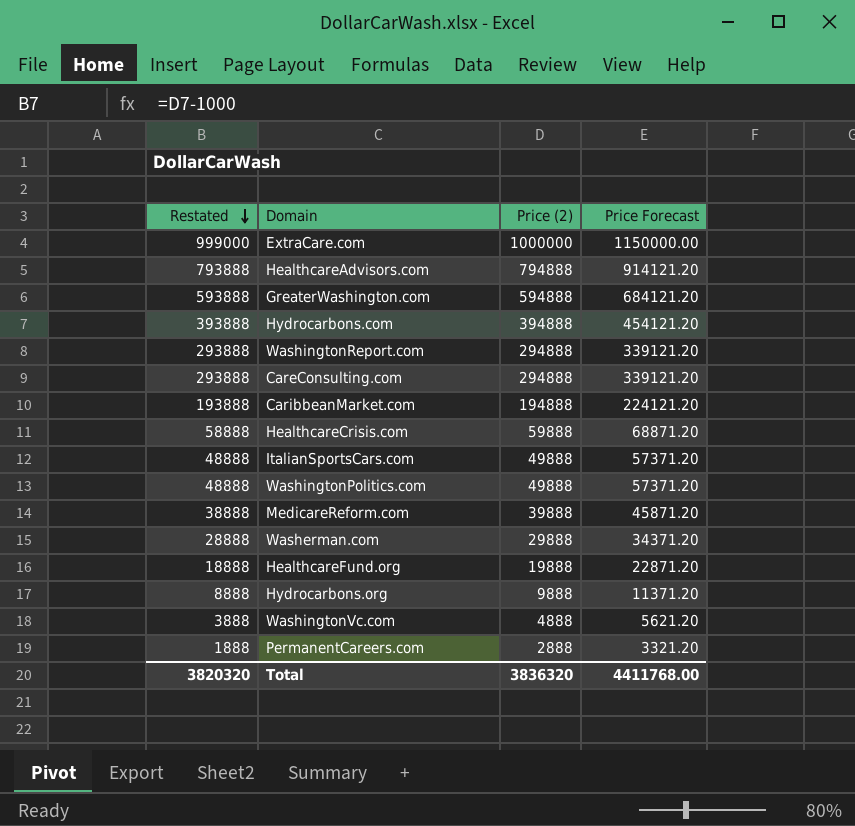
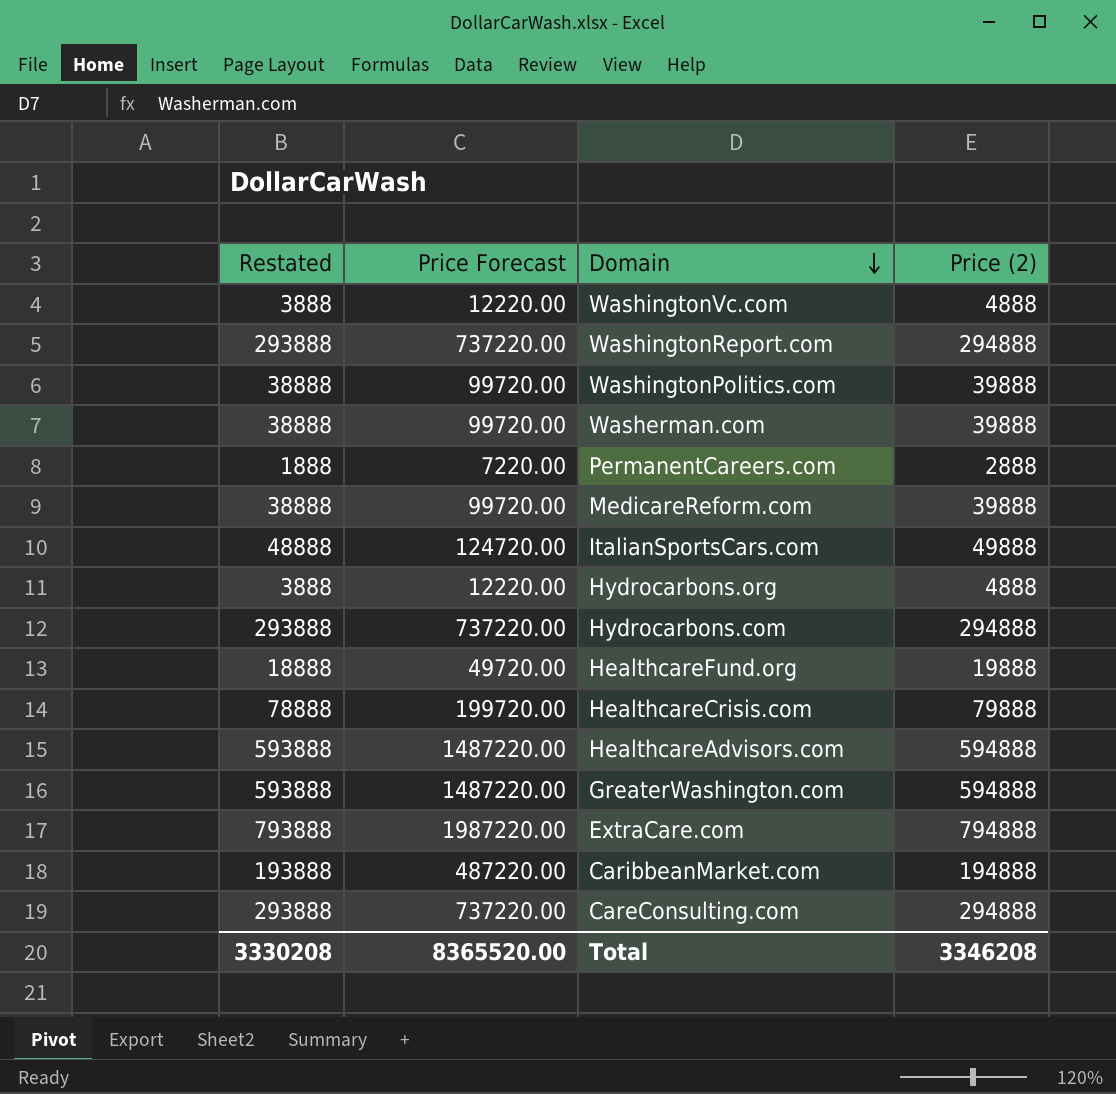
row order: Restated descending -> Domain descending
column Price Forecast | formula: [Price (2)] * 1.15 -> [Price (2)] * 2.5
column Price Forecast | position: 4 -> 2
WashingtonPolitics.com | Restated: 48888 -> 38888
WashingtonPolitics.com | Price (2): 49888 -> 39888
Washerman.com | Restated: 28888 -> 38888
Washerman.com | Price (2): 29888 -> 39888
Hydrocarbons.org | Restated: 8888 -> 3888
Hydrocarbons.org | Price (2): 9888 -> 4888
Hydrocarbons.com | Restated: 393888 -> 293888
Hydrocarbons.com | Price (2): 394888 -> 294888
HealthcareCrisis.com | Restated: 58888 -> 78888
HealthcareCrisis.com | Price (2): 59888 -> 79888
HealthcareAdvisors.com | Restated: 793888 -> 593888
HealthcareAdvisors.com | Price (2): 794888 -> 594888
ExtraCare.com | Restated: 999000 -> 793888
ExtraCare.com | Price (2): 1000000 -> 794888
Total | Restated: 3820320 -> 3330208
Total | Price Forecast: 4411768.00 -> 8365520.00
Total | Price (2): 3836320 -> 3346208

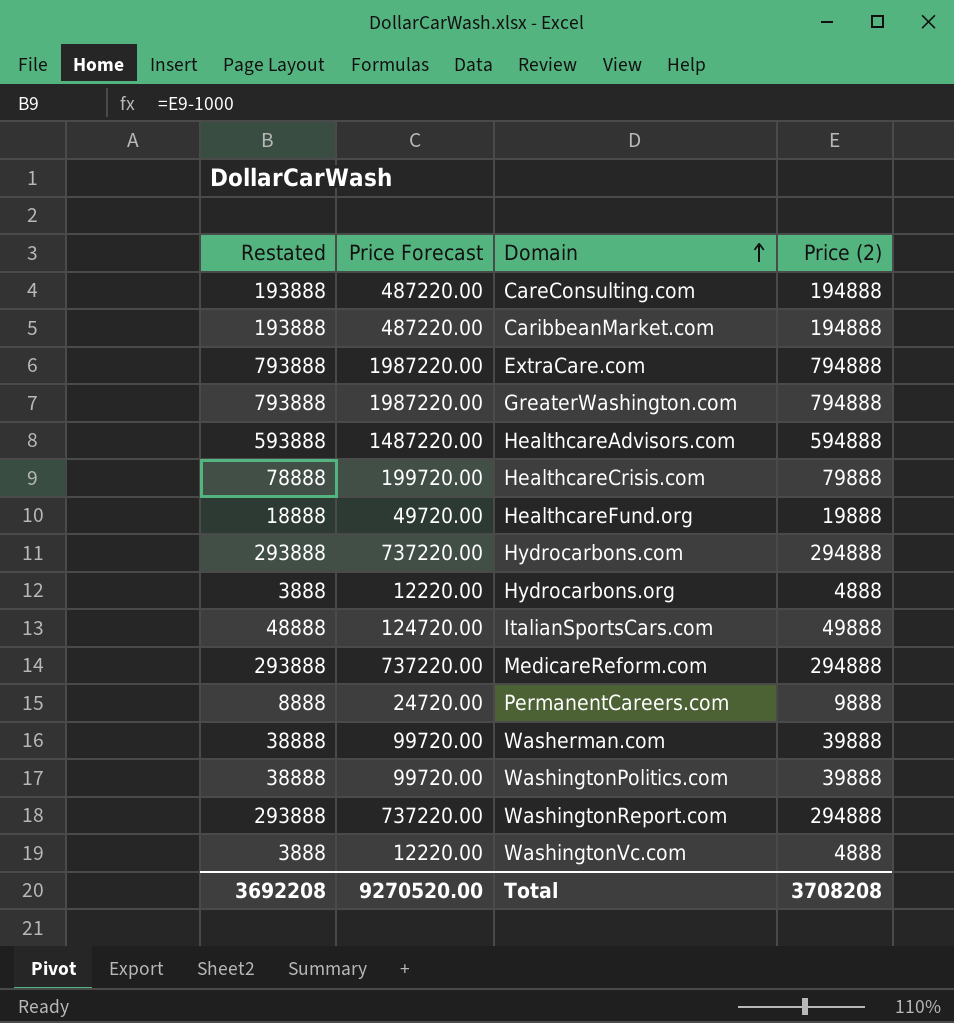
row order: Domain descending -> Domain ascending
CareConsulting.com | Restated: 293888 -> 193888
CareConsulting.com | Price Forecast: 737220.00 -> 487220.00
CareConsulting.com | Price (2): 294888 -> 194888
GreaterWashington.com | Restated: 593888 -> 793888
GreaterWashington.com | Price Forecast: 1487220.00 -> 1987220.00
GreaterWashington.com | Price (2): 594888 -> 794888
MedicareReform.com | Restated: 38888 -> 293888
MedicareReform.com | Price Forecast: 99720.00 -> 737220.00
MedicareReform.com | Price (2): 39888 -> 294888
PermanentCareers.com | Restated: 1888 -> 8888
PermanentCareers.com | Price Forecast: 7220.00 -> 24720.00
PermanentCareers.com | Price (2): 2888 -> 9888
Total | Restated: 3330208 -> 3692208
Total | Price Forecast: 8365520.00 -> 9270520.00
Total | Price (2): 3346208 -> 3708208

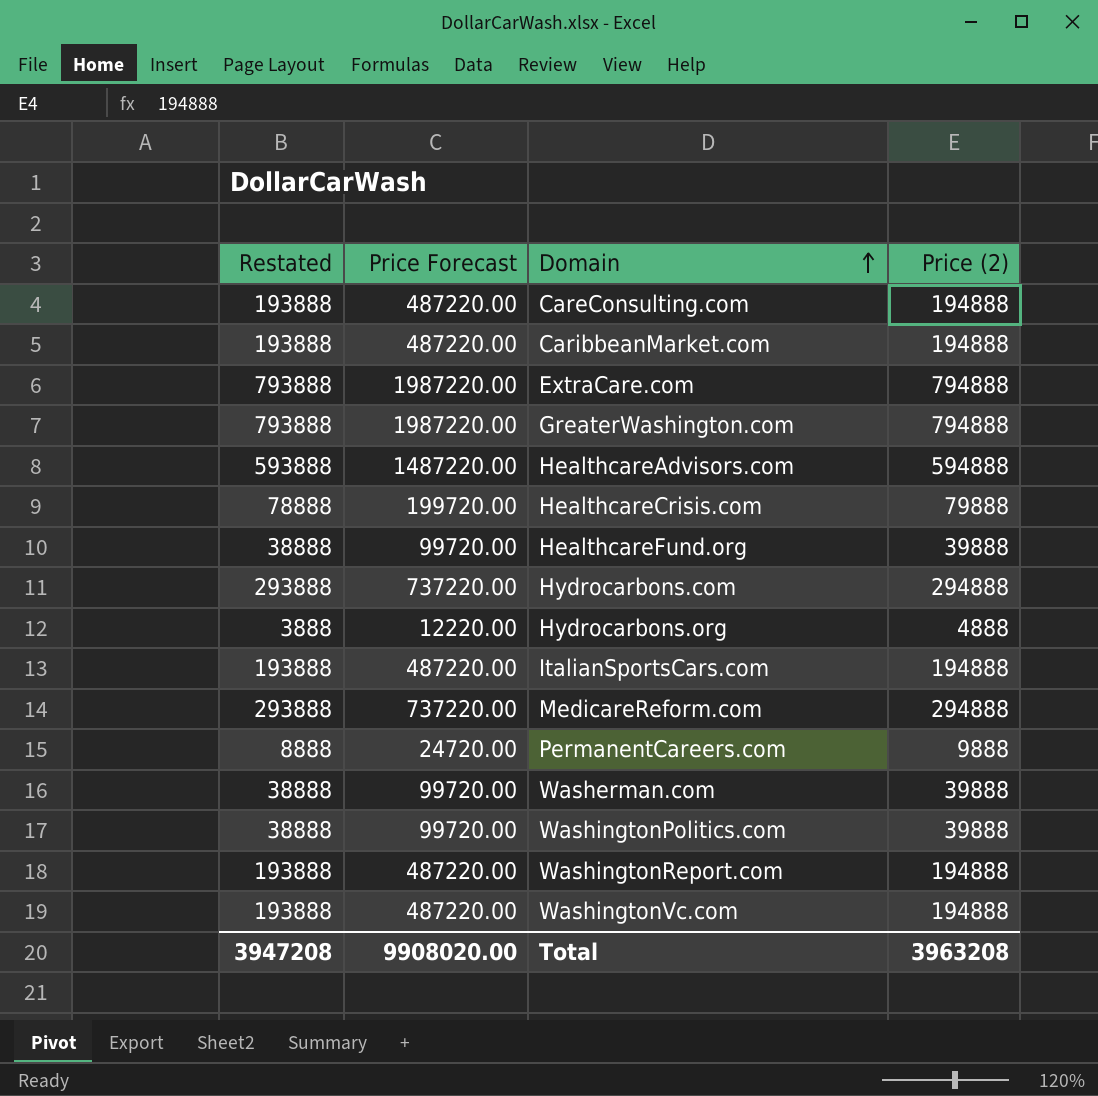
HealthcareFund.org | Restated: 18888 -> 38888
HealthcareFund.org | Price Forecast: 49720.00 -> 99720.00
HealthcareFund.org | Price (2): 19888 -> 39888
ItalianSportsCars.com | Restated: 48888 -> 193888
ItalianSportsCars.com | Price Forecast: 124720.00 -> 487220.00
ItalianSportsCars.com | Price (2): 49888 -> 194888
WashingtonReport.com | Restated: 293888 -> 193888
WashingtonReport.com | Price Forecast: 737220.00 -> 487220.00
WashingtonReport.com | Price (2): 294888 -> 194888
WashingtonVc.com | Restated: 3888 -> 193888
WashingtonVc.com | Price Forecast: 12220.00 -> 487220.00
WashingtonVc.com | Price (2): 4888 -> 194888
Total | Restated: 3692208 -> 3947208
Total | Price Forecast: 9270520.00 -> 9908020.00
Total | Price (2): 3708208 -> 3963208

